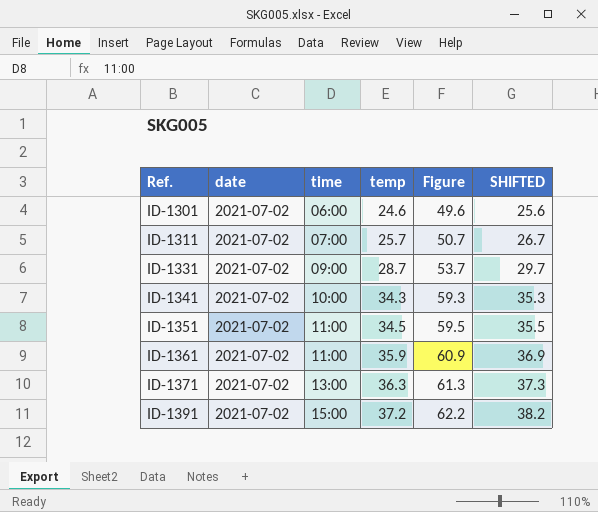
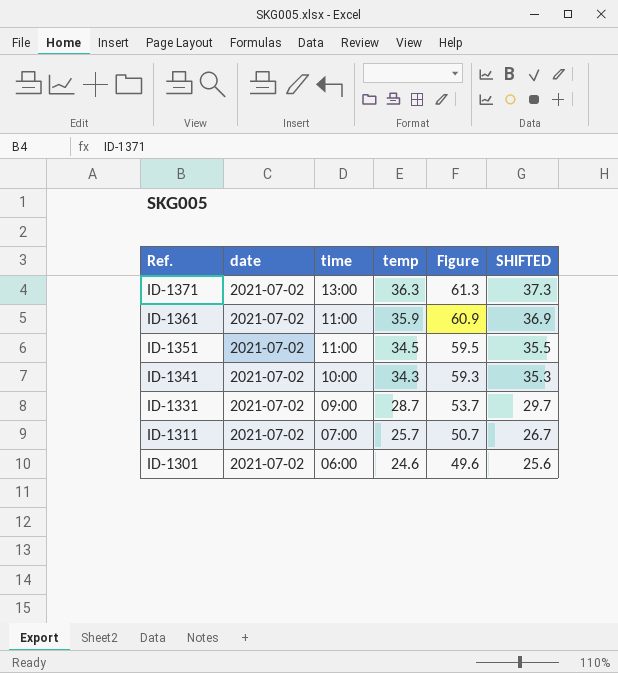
row order: Ref. ascending -> Ref. descending
row ID-1391: 2021-07-02 | 15:00 | 37.2 | 62.2 | 38.2 -> none

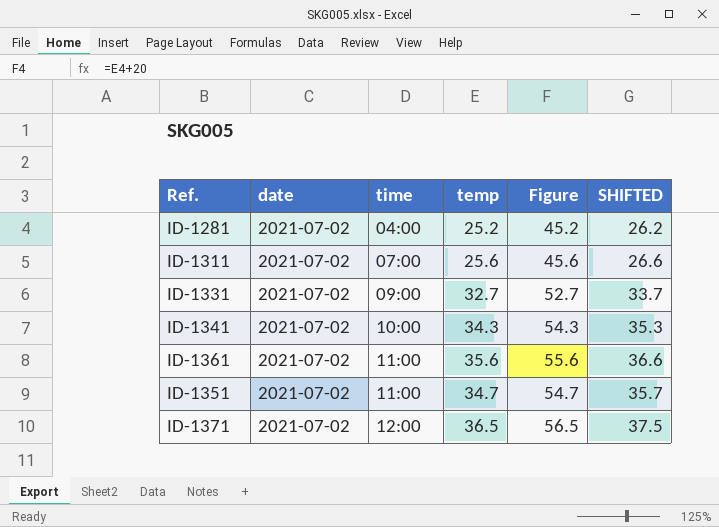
row order: Ref. descending -> time ascending
column Figure | formula: [temp] + 25 -> [temp] + 20
row ID-1301: 2021-07-02 | 06:00 | 24.6 | 49.6 | 25.6 -> none
row ID-1281: none -> 2021-07-02 | 04:00 | 25.2 | 45.2 | 26.2
ID-1311 | temp: 25.7 -> 25.6
ID-1311 | SHIFTED: 26.7 -> 26.6
ID-1331 | temp: 28.7 -> 32.7
ID-1331 | SHIFTED: 29.7 -> 33.7
ID-1361 | temp: 35.9 -> 35.6
ID-1361 | SHIFTED: 36.9 -> 36.6
ID-1351 | temp: 34.5 -> 34.7
ID-1351 | SHIFTED: 35.5 -> 35.7
ID-1371 | time: 13:00 -> 12:00
ID-1371 | temp: 36.3 -> 36.5
ID-1371 | SHIFTED: 37.3 -> 37.5

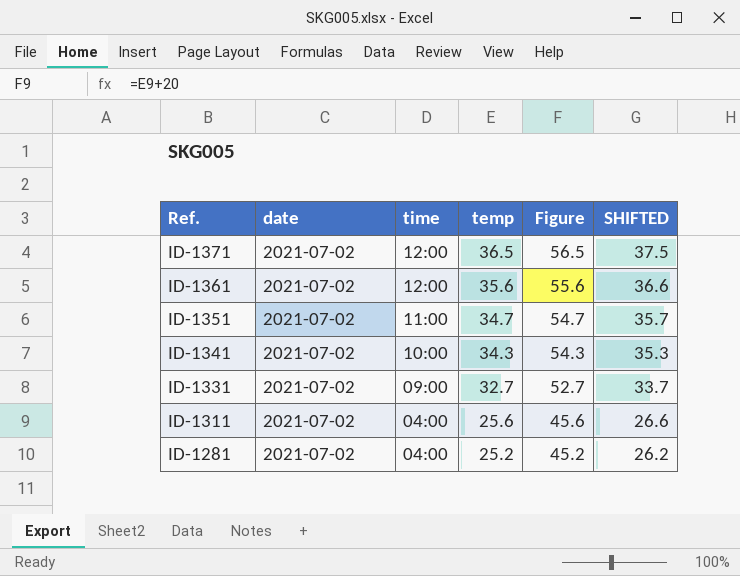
row order: time ascending -> Ref. descending
ID-1361 | time: 11:00 -> 12:00
ID-1311 | time: 07:00 -> 04:00

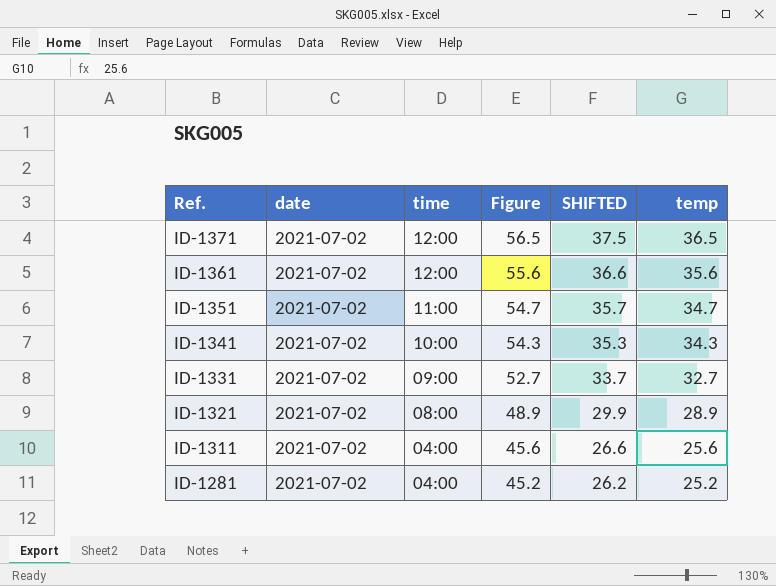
column temp | position: 4 -> 6
row ID-1321: none -> 2021-07-02 | 08:00 | 48.9 | 29.9 | 28.9

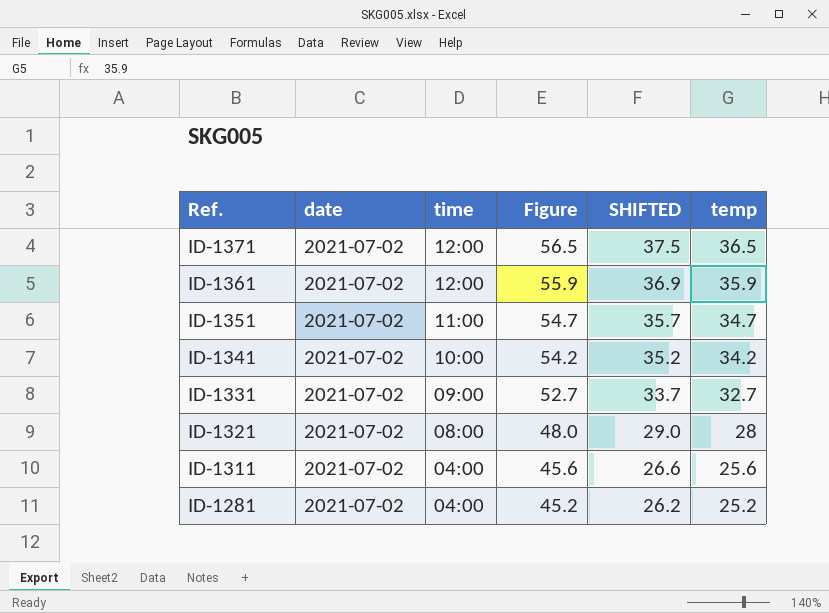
ID-1361 | Figure: 55.6 -> 55.9
ID-1361 | SHIFTED: 36.6 -> 36.9
ID-1361 | temp: 35.6 -> 35.9
ID-1341 | Figure: 54.3 -> 54.2
ID-1341 | SHIFTED: 35.3 -> 35.2
ID-1341 | temp: 34.3 -> 34.2
ID-1321 | Figure: 48.9 -> 48.0
ID-1321 | SHIFTED: 29.9 -> 29.0
ID-1321 | temp: 28.9 -> 28

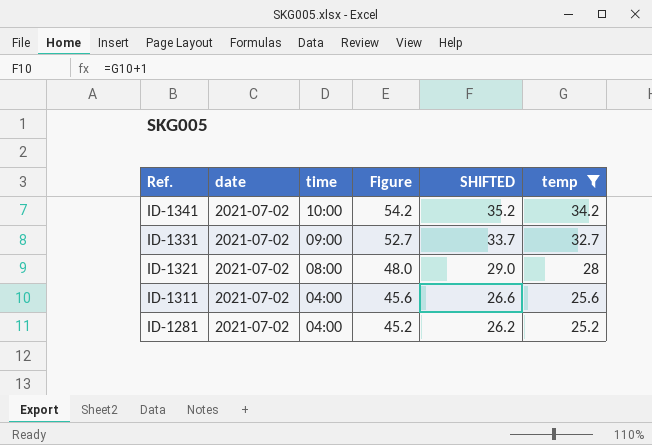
filter: none -> temp <= 34.2

